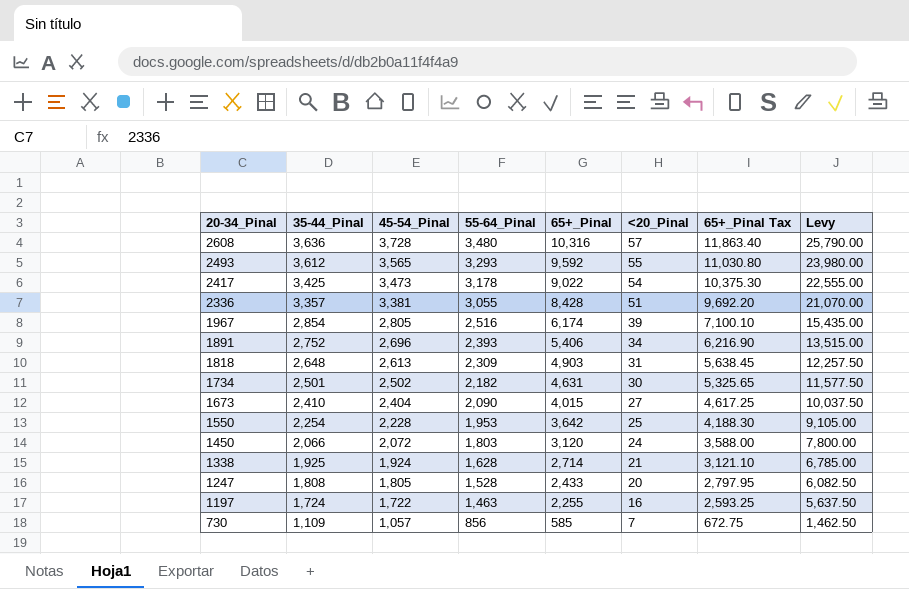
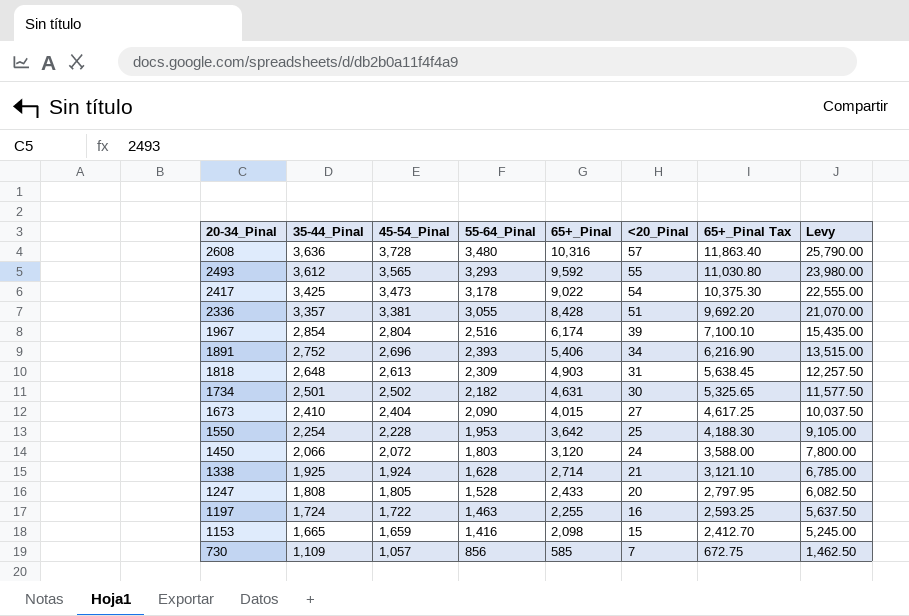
1967 | 45-54_Pinal: 2,805 -> 2,804
row 1153: none -> 1,665 | 1,659 | 1,416 | 2,098 | 15 | 2,412.70 | 5,245.00

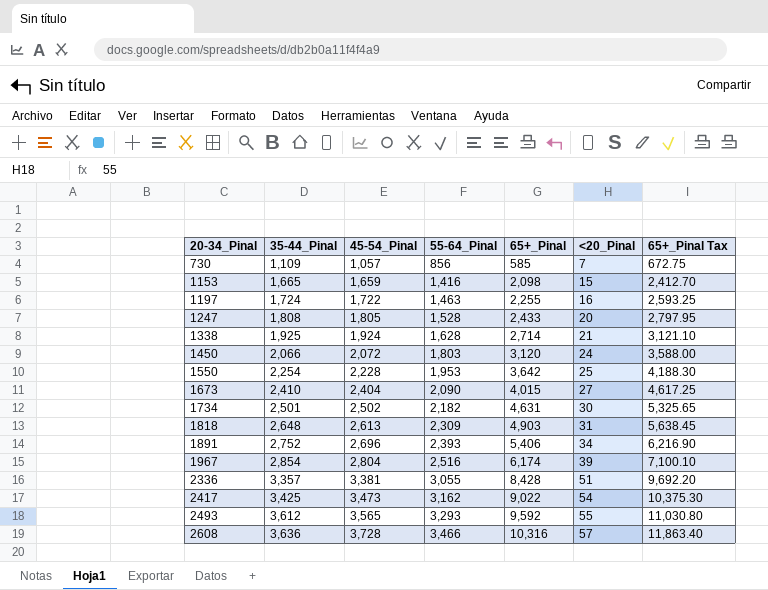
row order: 20-34_Pinal descending -> 20-34_Pinal ascending
column Levy | formula: [65+_Pinal] * 2.5 -> none
2417 | 55-64_Pinal: 3,178 -> 3,162
2608 | 55-64_Pinal: 3,480 -> 3,466

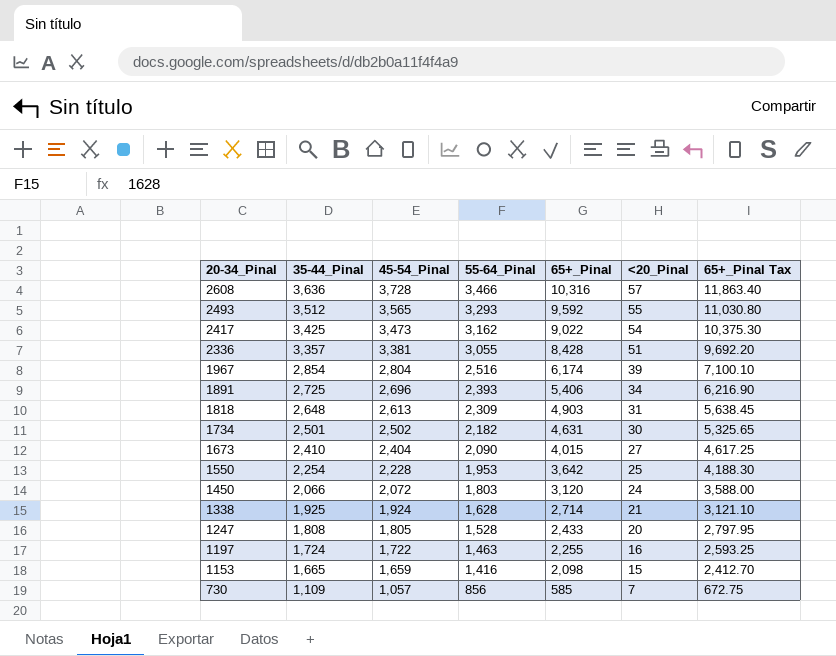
row order: 20-34_Pinal ascending -> 20-34_Pinal descending
2493 | 35-44_Pinal: 3,612 -> 3,512
1891 | 35-44_Pinal: 2,752 -> 2,725

